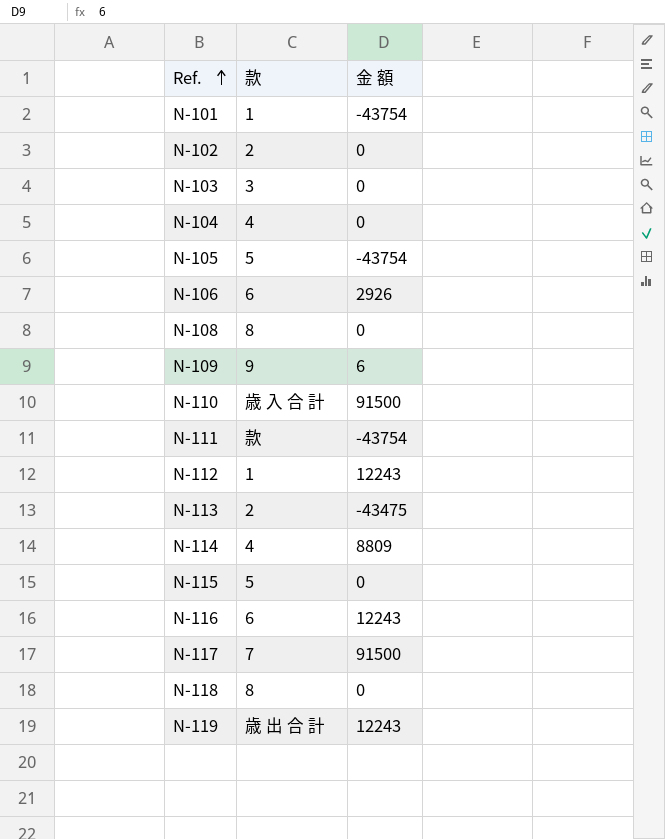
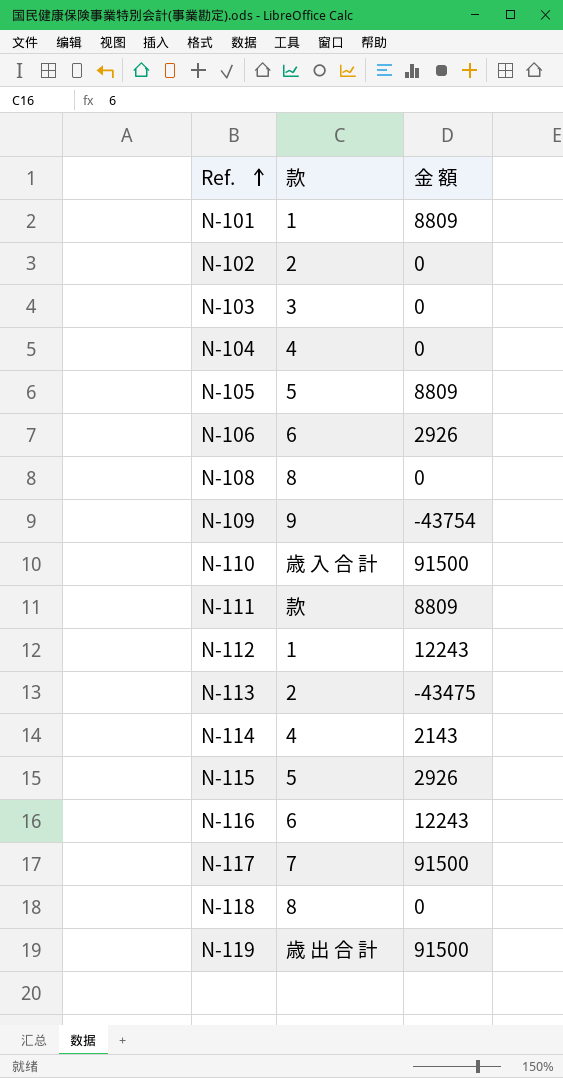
N-101 | 金 額: -43754 -> 8809
N-105 | 金 額: -43754 -> 8809
N-109 | 金 額: 6 -> -43754
N-111 | 金 額: -43754 -> 8809
N-114 | 金 額: 8809 -> 2143
N-115 | 金 額: 0 -> 2926
N-119 | 金 額: 12243 -> 91500

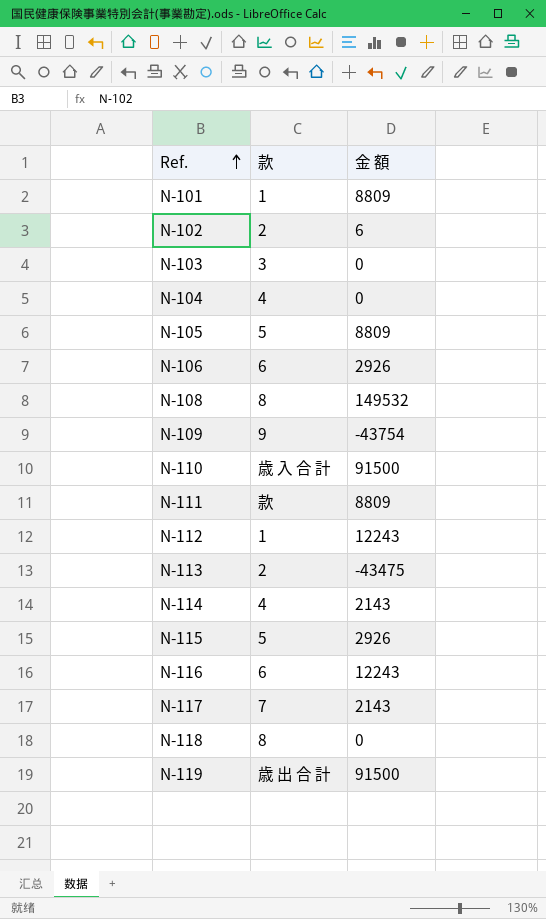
N-102 | 金 額: 0 -> 6
N-108 | 金 額: 0 -> 149532
N-117 | 金 額: 91500 -> 2143

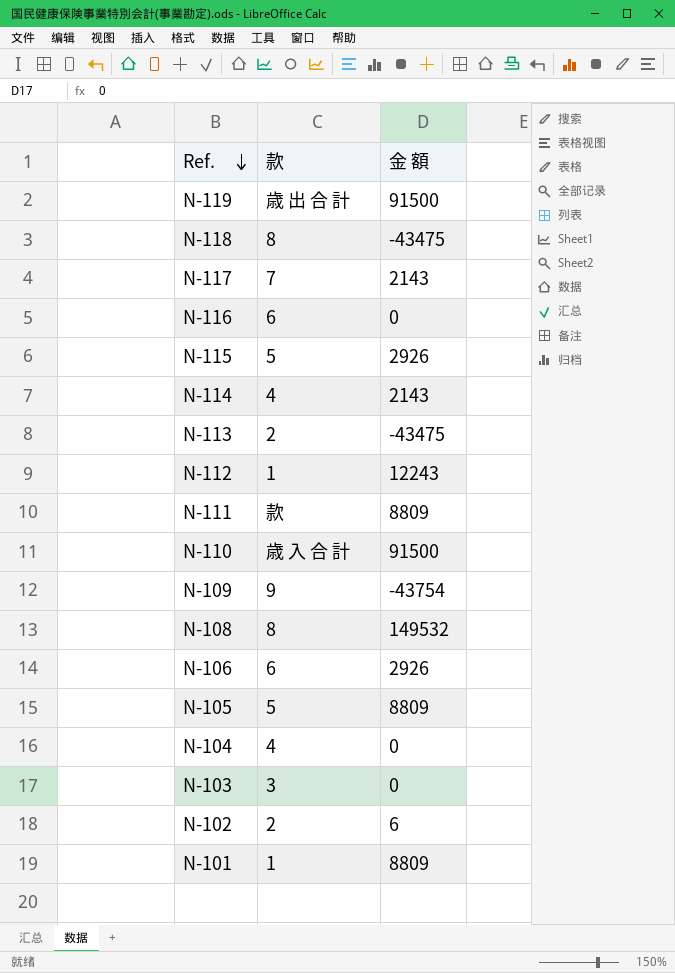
row order: Ref. ascending -> Ref. descending
N-118 | 金 額: 0 -> -43475
N-116 | 金 額: 12243 -> 0

